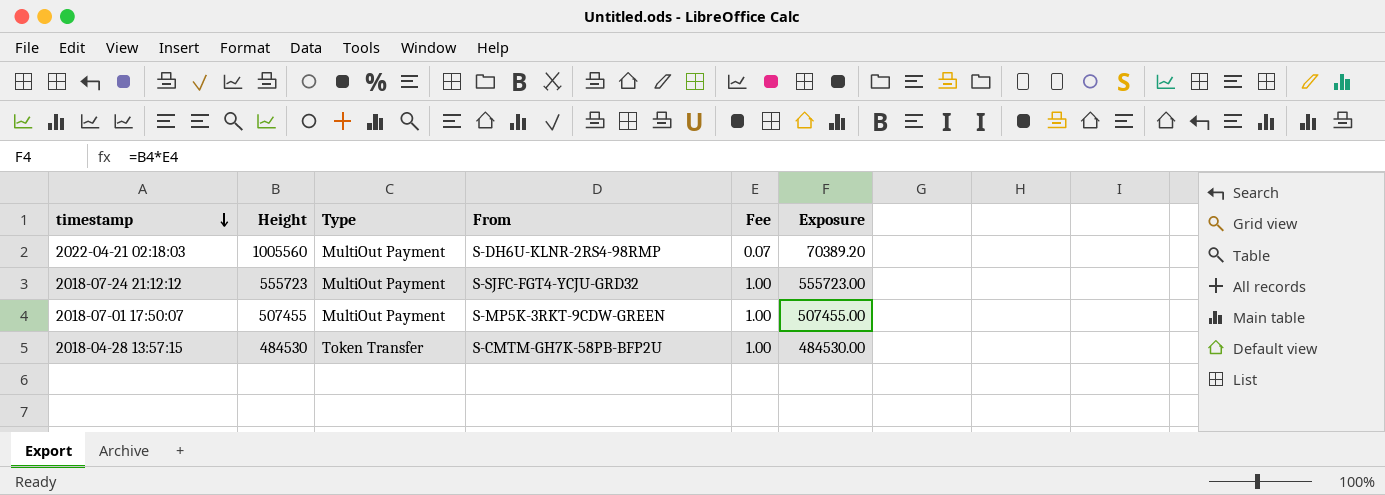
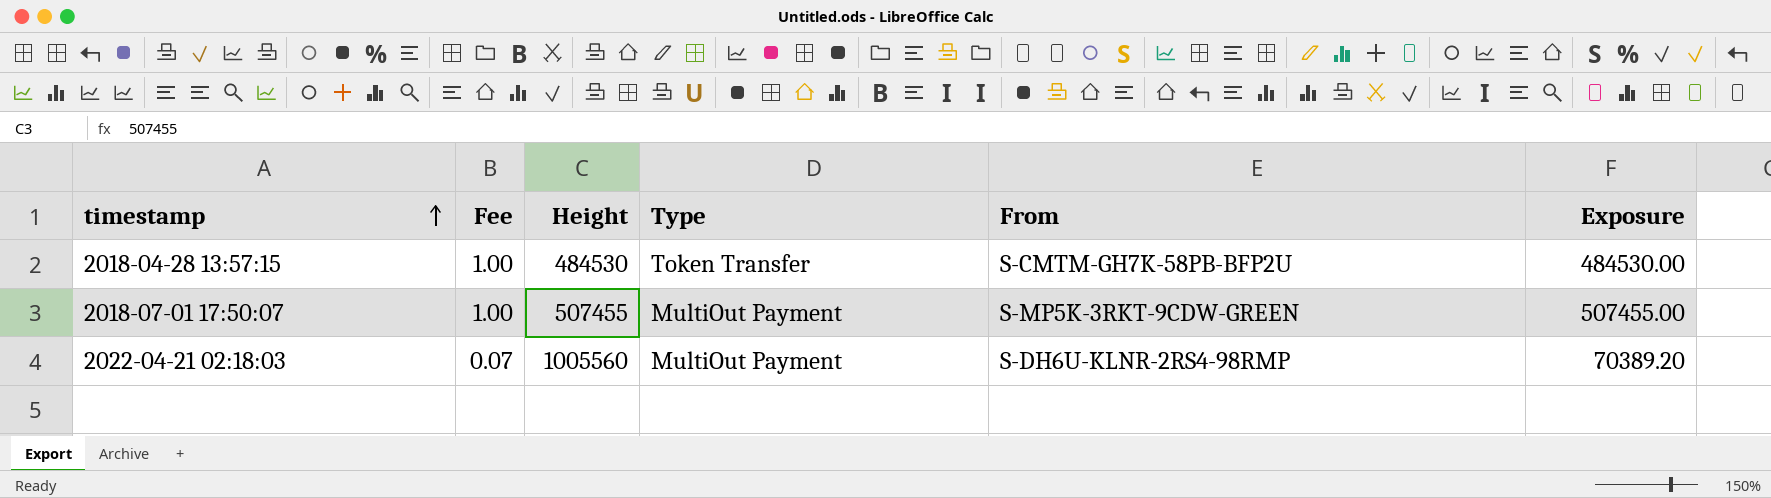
row order: timestamp descending -> timestamp ascending
column Fee | position: 5 -> 2
row 2018-07-24 21:12:12: 555723 | MultiOut Payment | S-SJFC-FGT4-YCJU-GRD32 | 1.00 | 555723.00 -> none

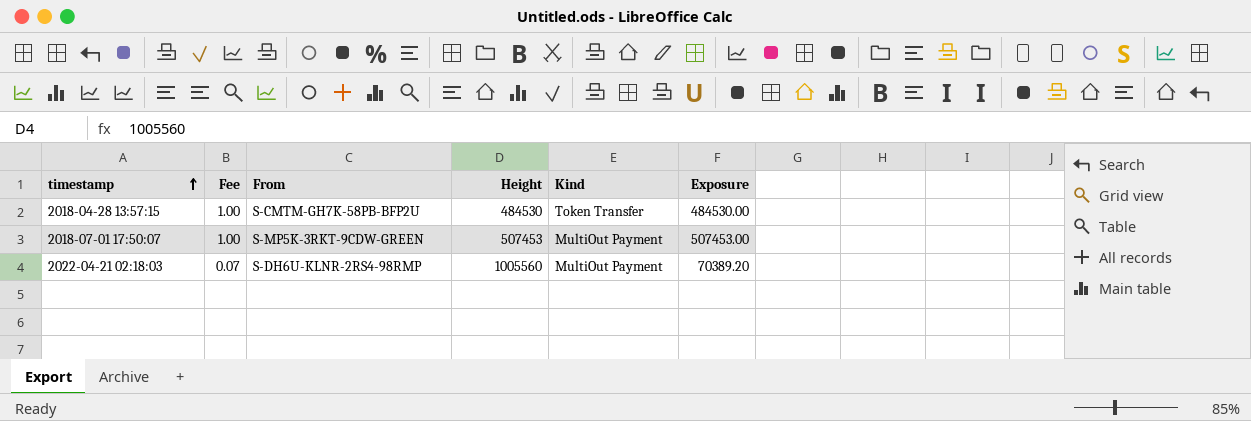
column From | position: 5 -> 3
column name: Type -> Kind
2018-07-01 17:50:07 | Height: 507455 -> 507453
2018-07-01 17:50:07 | Exposure: 507455.00 -> 507453.00

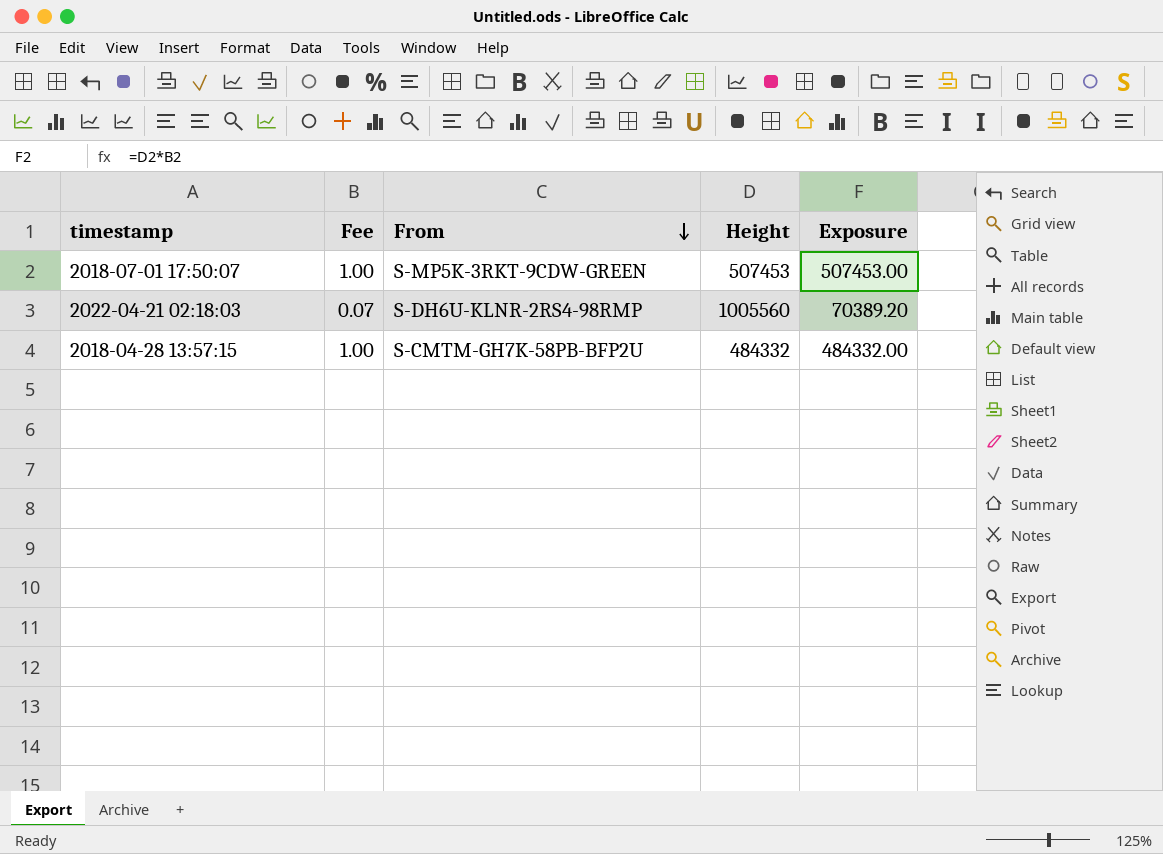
row order: timestamp ascending -> From descending
column Kind | position: 5 -> none
2018-04-28 13:57:15 | Height: 484530 -> 484332
2018-04-28 13:57:15 | Exposure: 484530.00 -> 484332.00

